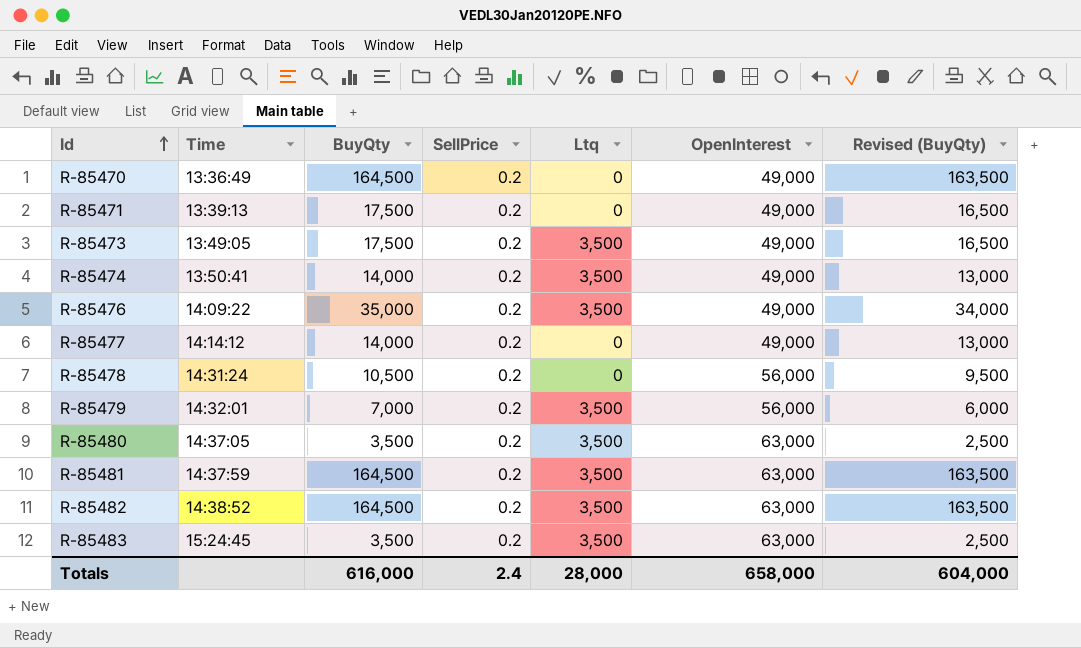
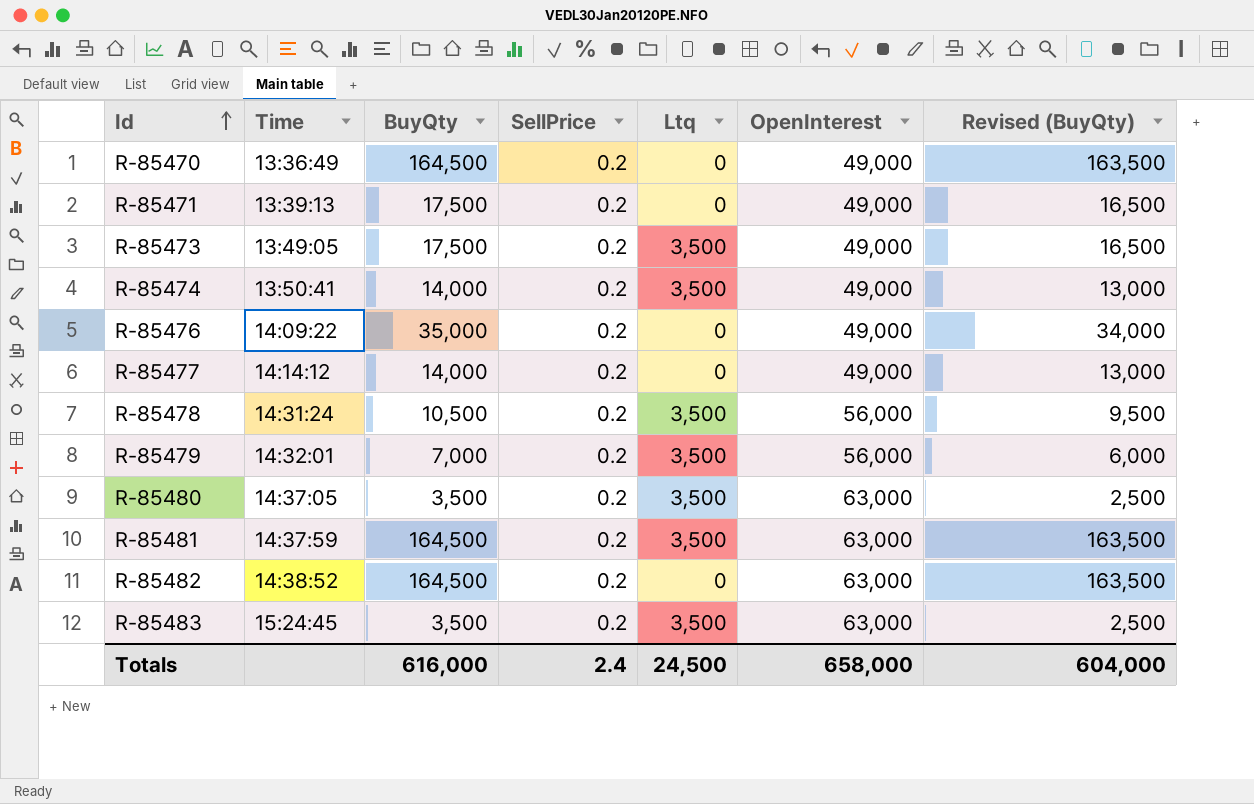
R-85476 | Ltq: 3,500 -> 0
R-85478 | Ltq: 0 -> 3,500
R-85482 | Ltq: 3,500 -> 0
Totals | Ltq: 28,000 -> 24,500

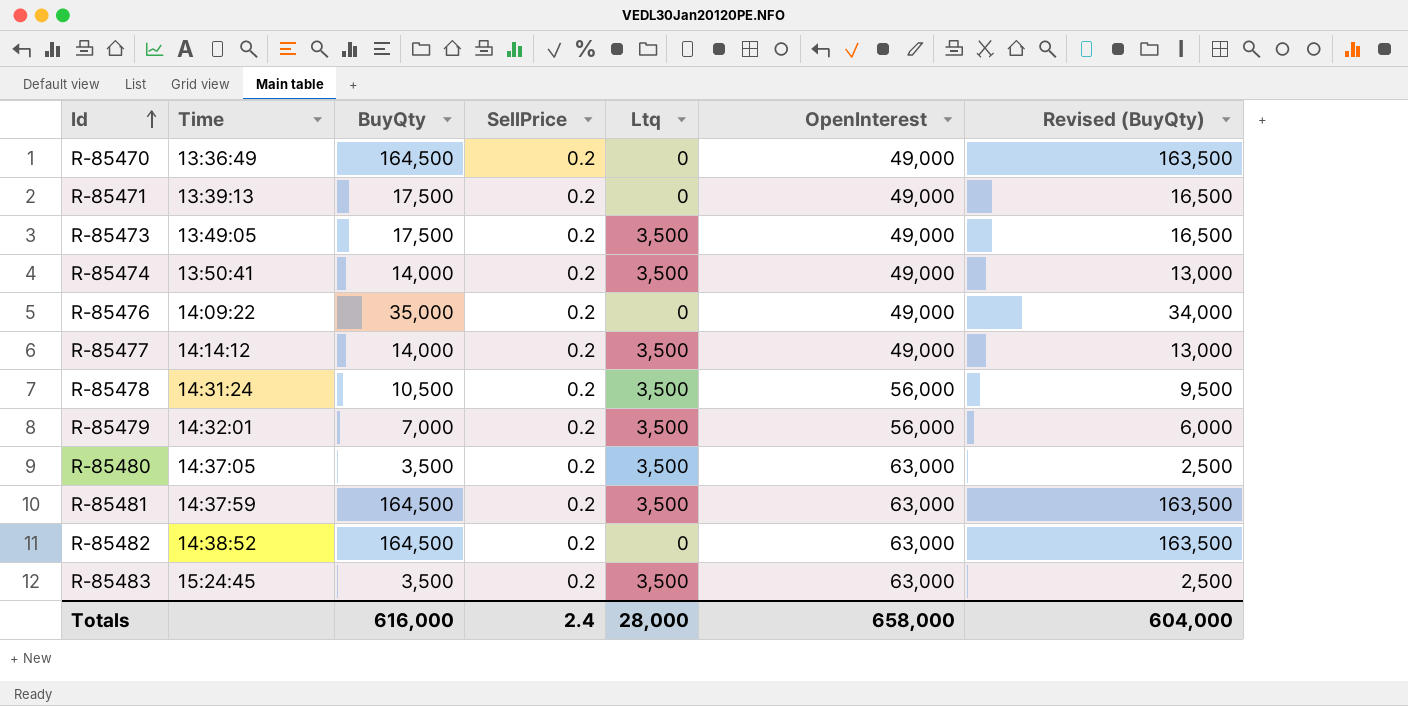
R-85477 | Ltq: 0 -> 3,500
Totals | Ltq: 24,500 -> 28,000

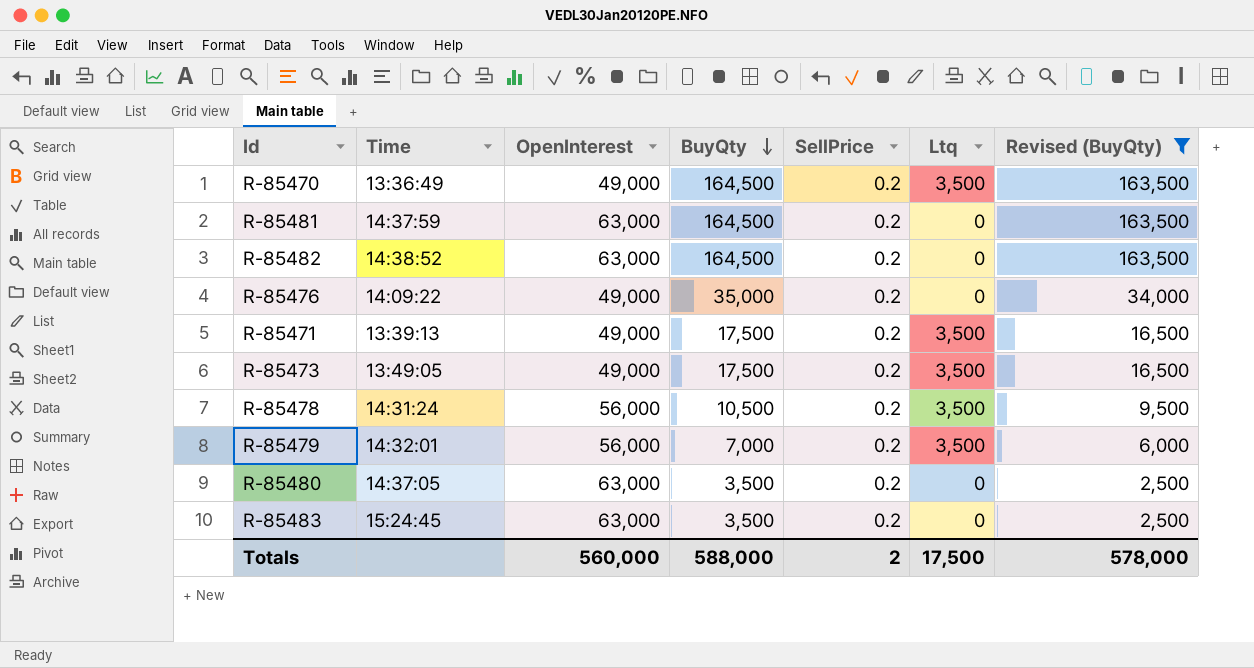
filter: none -> Revised (BuyQty) != 13,000
row order: Id ascending -> BuyQty descending
column OpenInterest | position: 6 -> 3
R-85470 | Ltq: 0 -> 3,500
R-85481 | Ltq: 3,500 -> 0
R-85471 | Ltq: 0 -> 3,500
R-85480 | Ltq: 3,500 -> 0
R-85483 | Ltq: 3,500 -> 0
Totals | OpenInterest: 658,000 -> 560,000
Totals | BuyQty: 616,000 -> 588,000
Totals | SellPrice: 2.4 -> 2
Totals | Ltq: 28,000 -> 17,500
Totals | Revised (BuyQty): 604,000 -> 578,000

